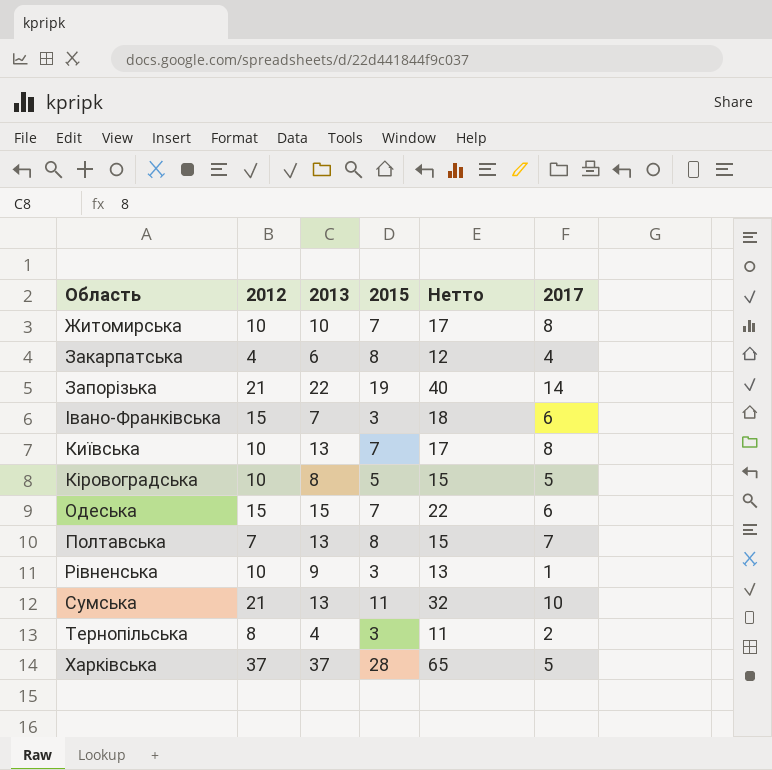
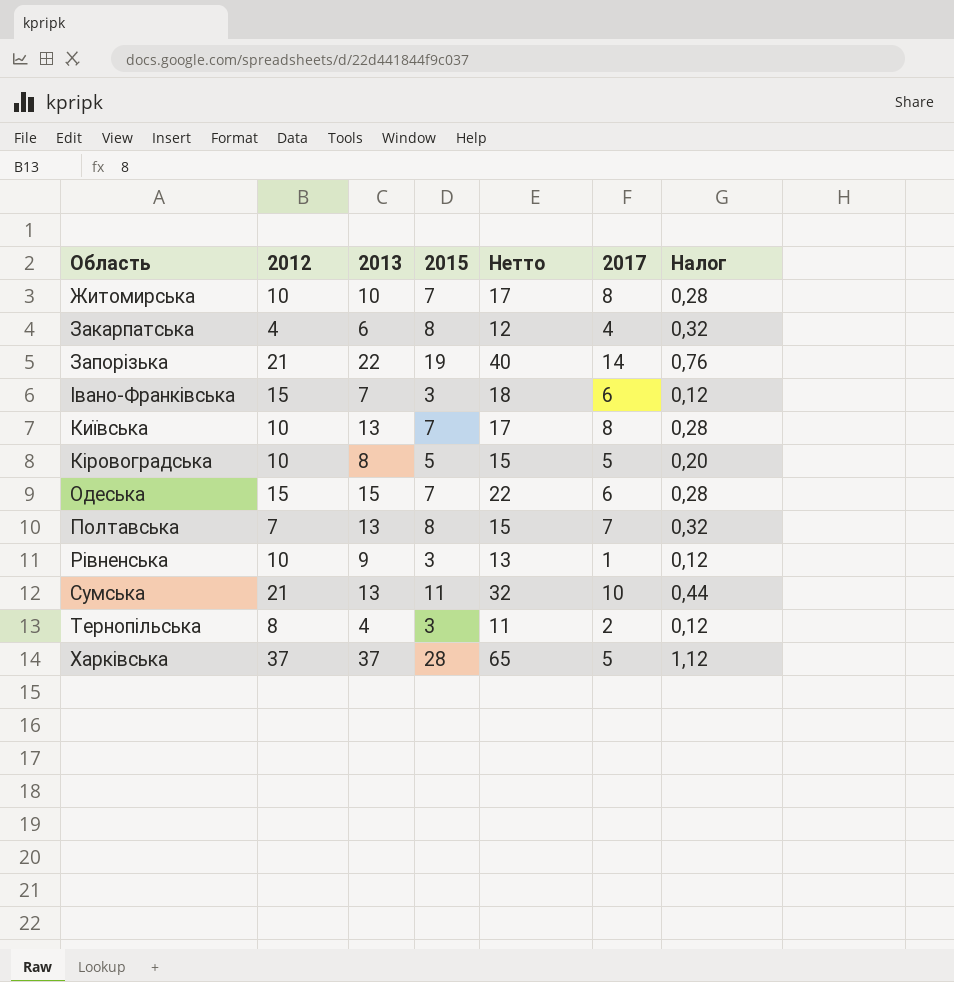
column Налог | formula: none -> [2015] * 0,04

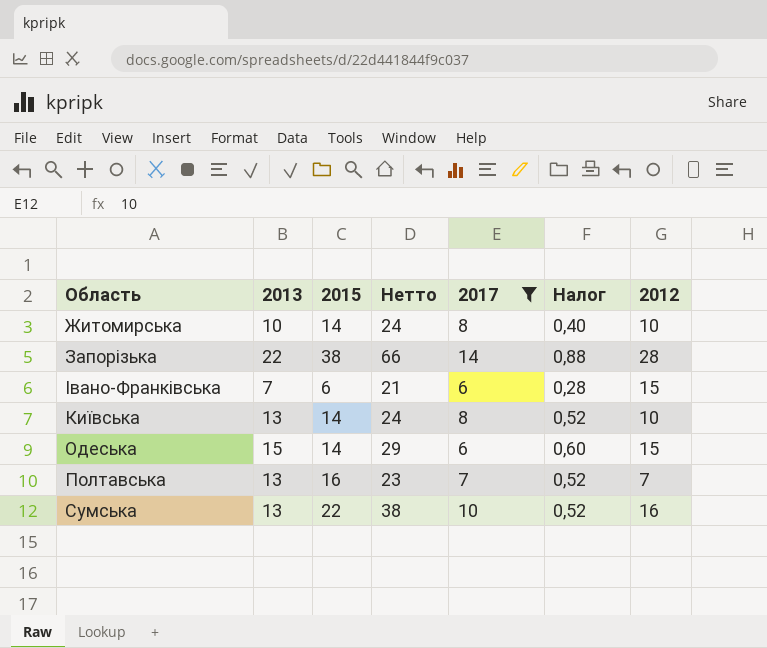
filter: none -> 2017 >= 6
column Налог | formula: [2015] * 0,04 -> [2013] * 0,04
column 2012 | position: 2 -> 7
Житомирська | 2015: 7 -> 14
Житомирська | Нетто: 17 -> 24
Запорізька | 2015: 19 -> 38
Запорізька | Нетто: 40 -> 66
Запорізька | 2012: 21 -> 28
Івано-Франківська | 2015: 3 -> 6
Івано-Франківська | Нетто: 18 -> 21
Київська | 2015: 7 -> 14
Київська | Нетто: 17 -> 24
Одеська | 2015: 7 -> 14
Одеська | Нетто: 22 -> 29
Полтавська | 2015: 8 -> 16
Полтавська | Нетто: 15 -> 23
Сумська | 2015: 11 -> 22
Сумська | Нетто: 32 -> 38
Сумська | 2012: 21 -> 16

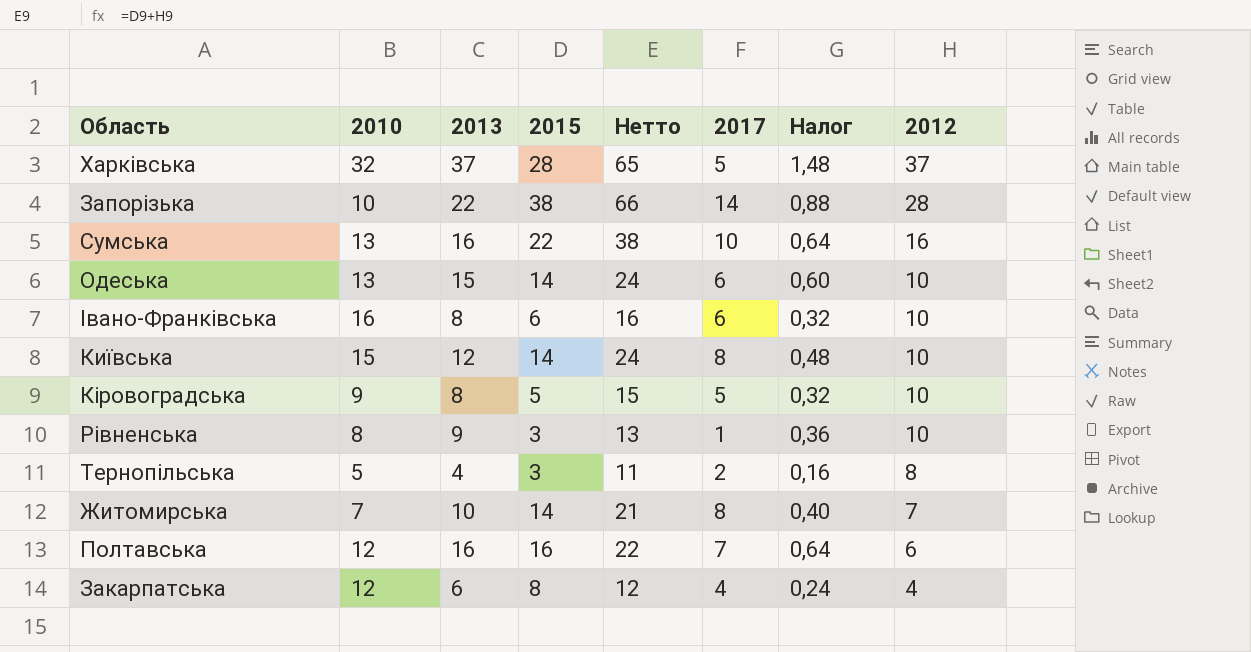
filter: 2017 >= 6 -> none
row order: none -> 2012 descending
column 2010 | position: none -> 2
Сумська | 2013: 13 -> 16
Сумська | Налог: 0,52 -> 0,64
Одеська | Нетто: 29 -> 24
Одеська | 2012: 15 -> 10
Івано-Франківська | 2013: 7 -> 8
Івано-Франківська | Нетто: 21 -> 16
Івано-Франківська | Налог: 0,28 -> 0,32
Івано-Франківська | 2012: 15 -> 10
Київська | 2013: 13 -> 12
Київська | Налог: 0,52 -> 0,48
Житомирська | Нетто: 24 -> 21
Житомирська | 2012: 10 -> 7
Полтавська | 2013: 13 -> 16
Полтавська | Нетто: 23 -> 22
Полтавська | Налог: 0,52 -> 0,64
Полтавська | 2012: 7 -> 6

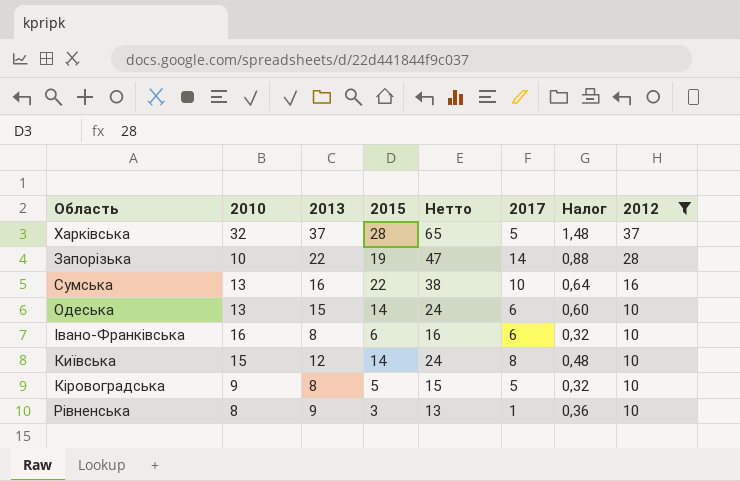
filter: none -> 2012 >= 10
Запорізька | 2015: 38 -> 19
Запорізька | Нетто: 66 -> 47

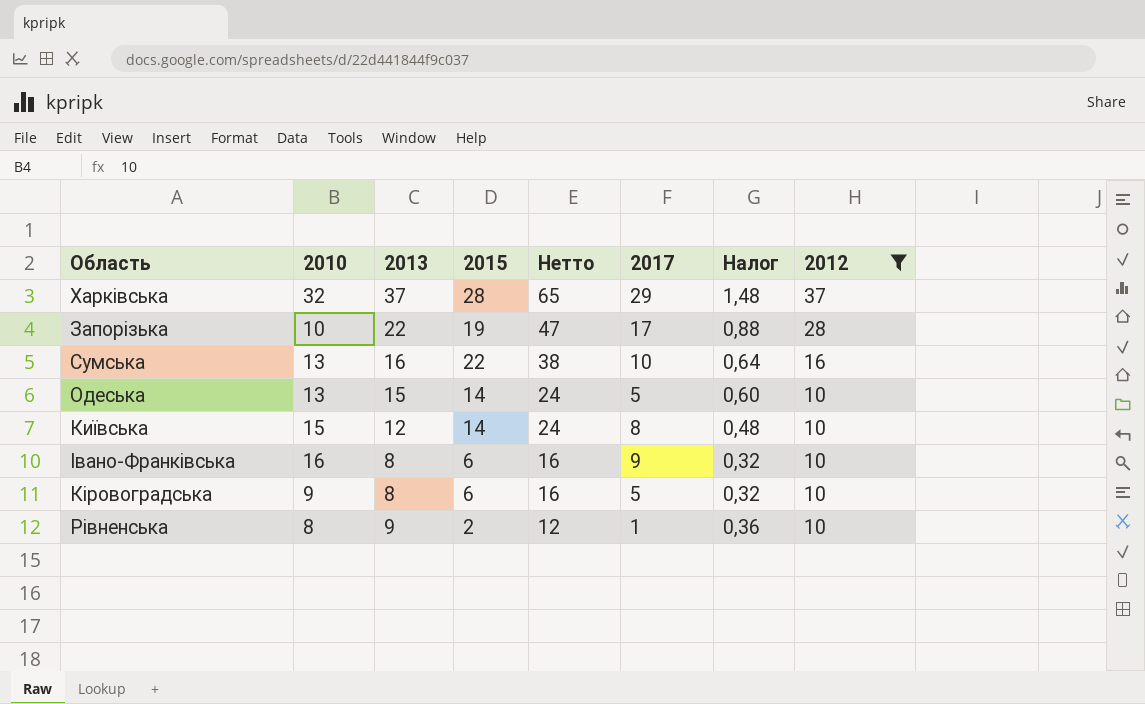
row order: 2012 descending -> Нетто descending
Харківська | 2017: 5 -> 29
Запорізька | 2017: 14 -> 17
Одеська | 2017: 6 -> 5
Івано-Франківська | 2017: 6 -> 9
Кіровоградська | 2015: 5 -> 6
Кіровоградська | Нетто: 15 -> 16
Рівненська | 2015: 3 -> 2
Рівненська | Нетто: 13 -> 12

